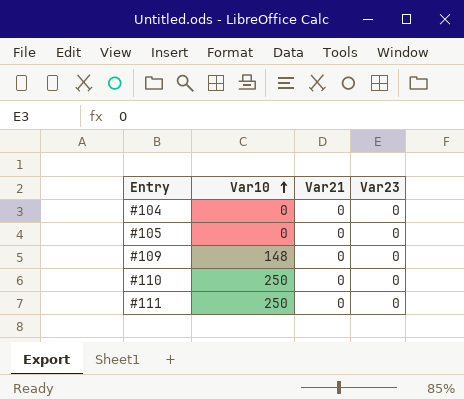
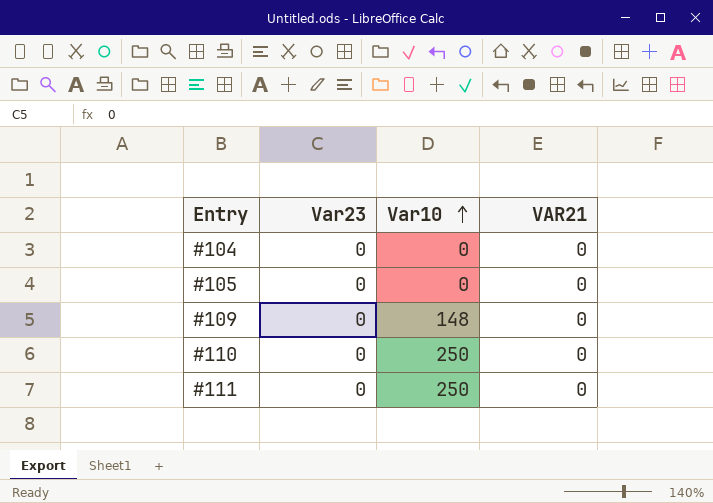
column Var23 | position: 4 -> 2
column name: Var21 -> VAR21

